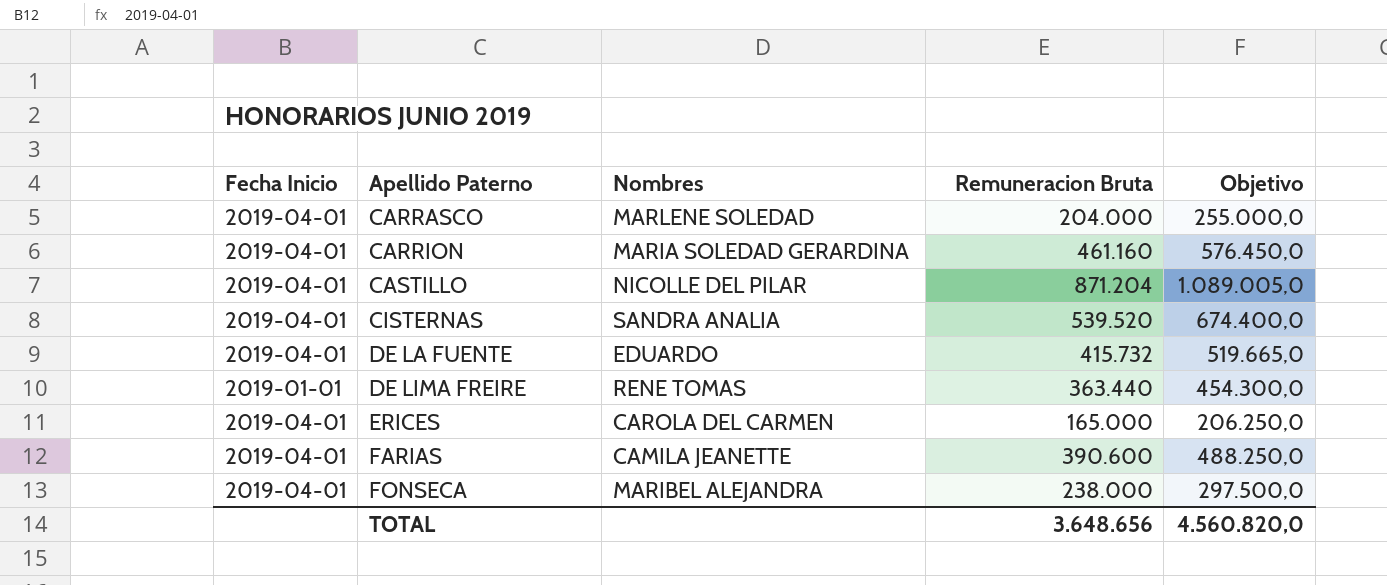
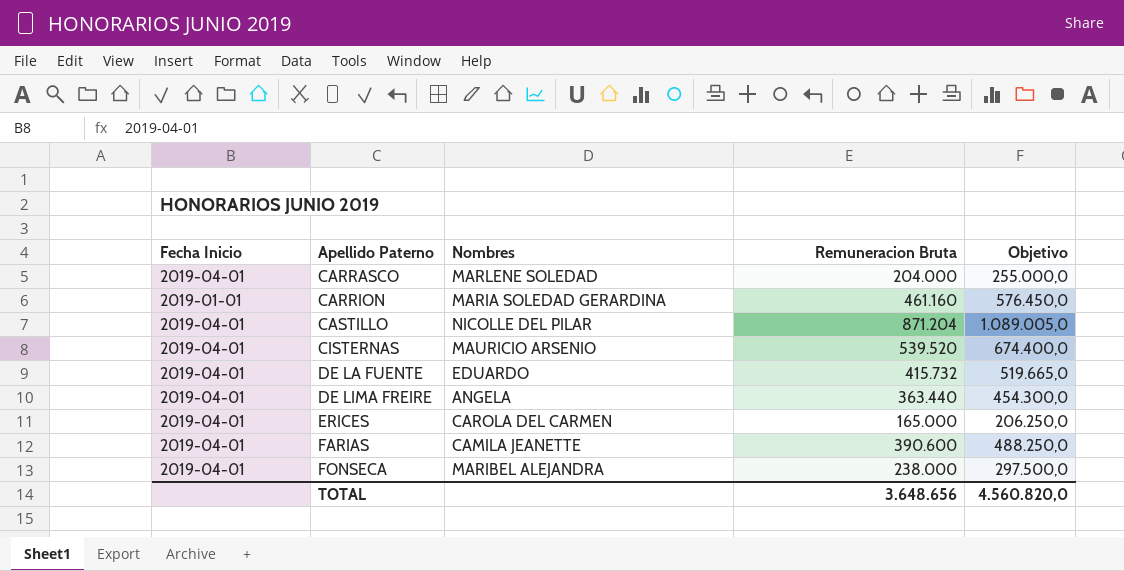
CARRION | Fecha Inicio: 2019-04-01 -> 2019-01-01
CISTERNAS | Nombres: SANDRA ANALIA -> MAURICIO ARSENIO
DE LIMA FREIRE | Fecha Inicio: 2019-01-01 -> 2019-04-01
DE LIMA FREIRE | Nombres: RENE TOMAS -> ANGELA

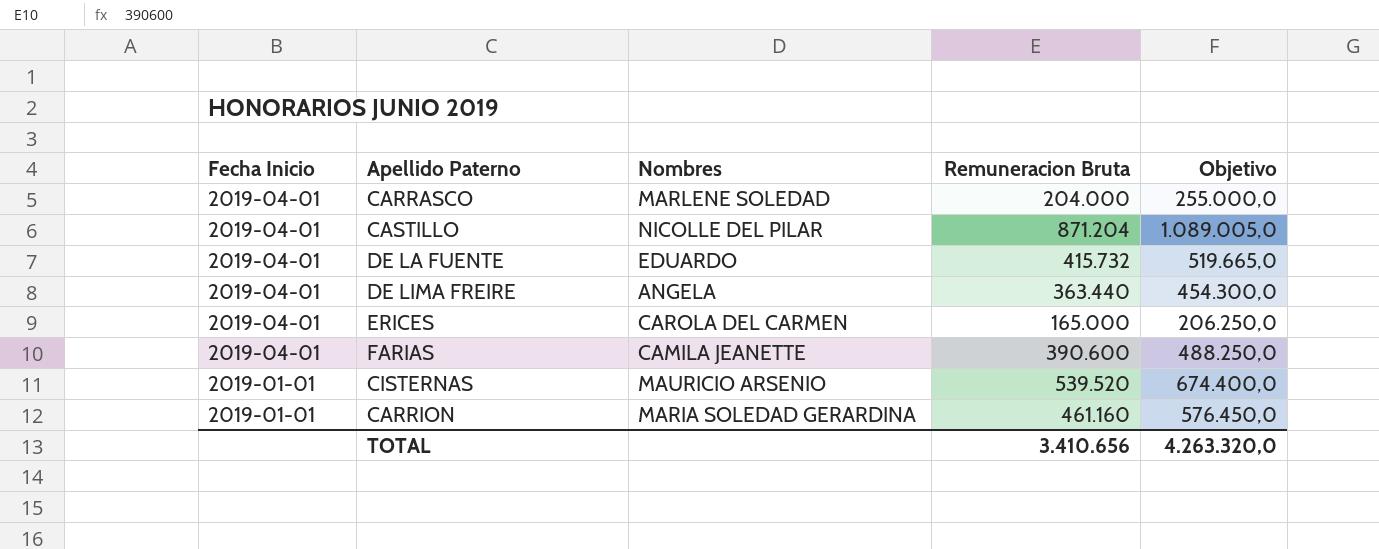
row order: Apellido Paterno ascending -> Fecha Inicio descending
row FONSECA: 2019-04-01 | MARIBEL ALEJANDRA | 238.000 | 297.500,0 -> none
CISTERNAS | Fecha Inicio: 2019-04-01 -> 2019-01-01
TOTAL | Remuneracion Bruta: 3.648.656 -> 3.410.656
TOTAL | Objetivo: 4.560.820,0 -> 4.263.320,0

